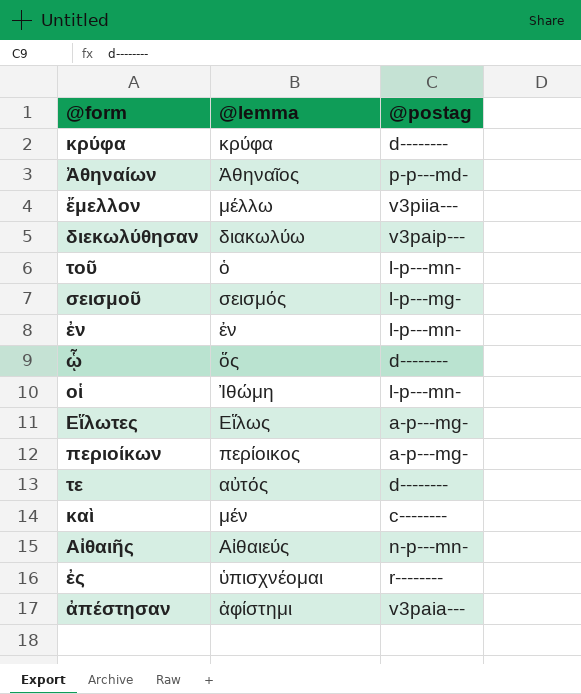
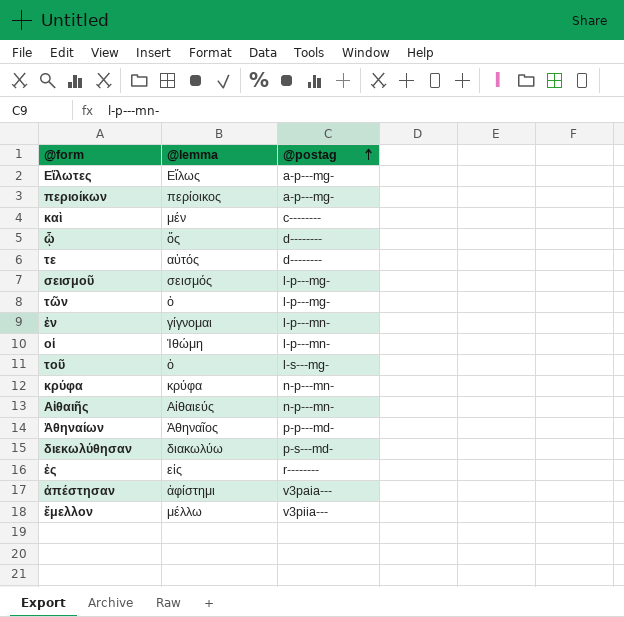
row order: none -> @postag ascending
row τῶν: none -> ὁ | l-p---mg-
ἐν | @lemma: ἐν -> γίγνομαι
τοῦ | @postag: l-p---mn- -> l-s---mg-
κρύφα | @postag: d-------- -> n-p---mn-
διεκωλύθησαν | @postag: v3paip--- -> p-s---md-
ἐς | @lemma: ὑπισχνέομαι -> εἰς

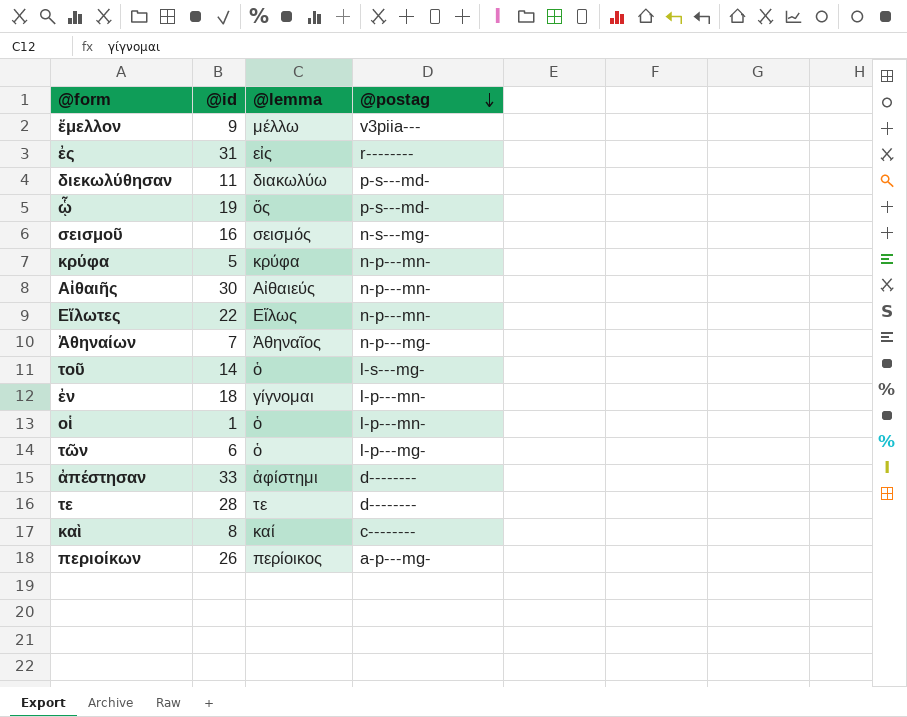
row order: @postag ascending -> @postag descending
column @id | position: none -> 2
ᾧ | @postag: d-------- -> p-s---md-
σεισμοῦ | @postag: l-p---mg- -> n-s---mg-
Εἵλωτες | @postag: a-p---mg- -> n-p---mn-
Ἀθηναίων | @postag: p-p---md- -> n-p---mg-
οἱ | @lemma: Ἰθώμη -> ὁ
ἀπέστησαν | @postag: v3paia--- -> d--------
τε | @lemma: αὐτός -> τε
καὶ | @lemma: μέν -> καί

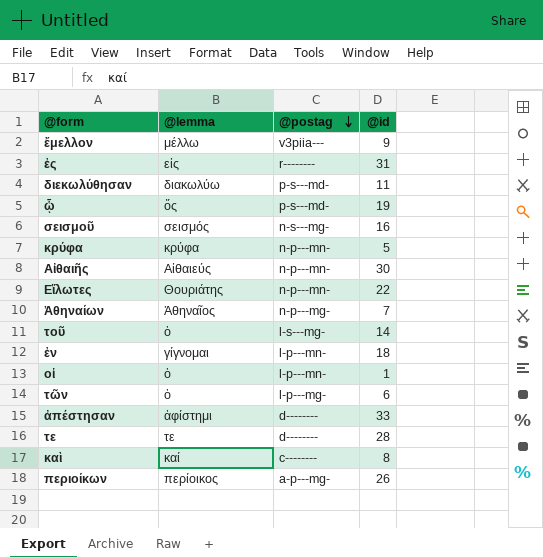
column @id | position: 2 -> 4
Εἵλωτες | @lemma: Εἵλως -> Θουριάτης

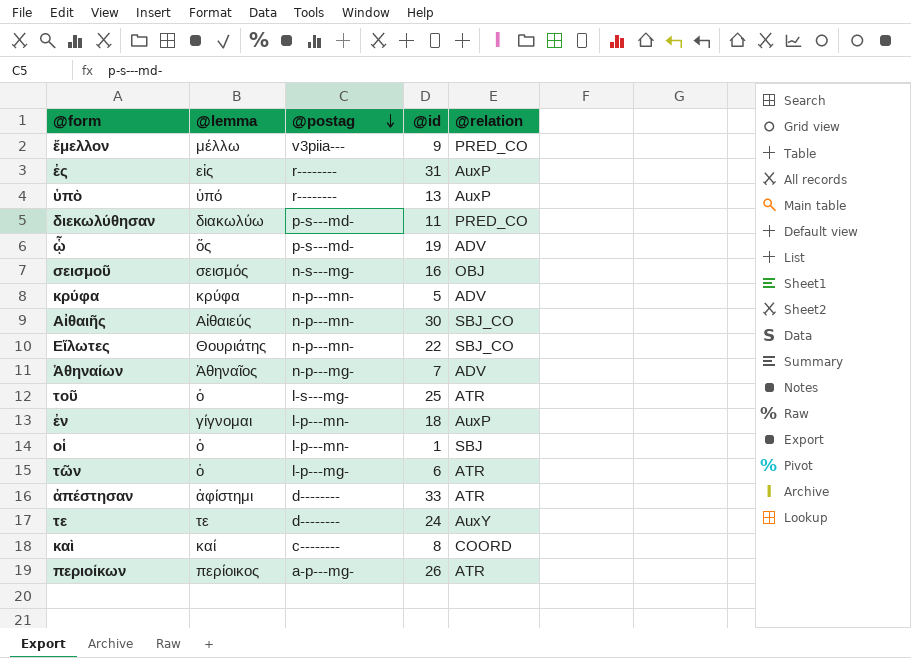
column @relation | position: none -> 5
row ὑπὸ: none -> ὑπό | r-------- | 13 | AuxP
τοῦ | @id: 14 -> 25
τε | @id: 28 -> 24

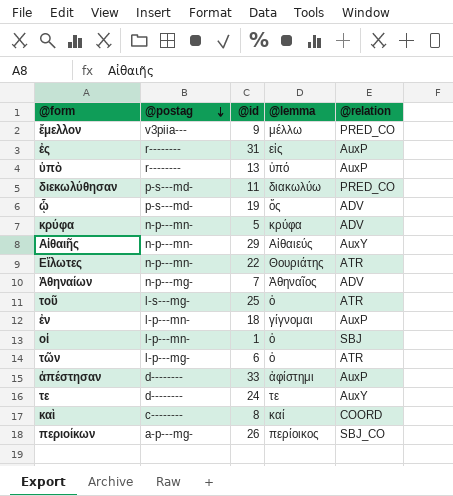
column @lemma | position: 2 -> 4
row σεισμοῦ: σεισμός | n-s---mg- | 16 | OBJ -> none
Αἰθαιῆς | @id: 30 -> 29
Αἰθαιῆς | @relation: SBJ_CO -> AuxY
Εἵλωτες | @relation: SBJ_CO -> ATR
ἀπέστησαν | @relation: ATR -> AuxP
περιοίκων | @relation: ATR -> SBJ_CO

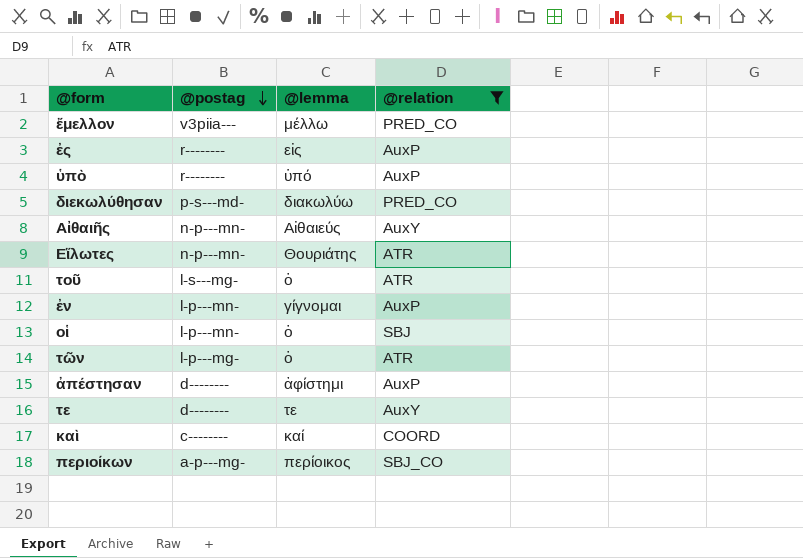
filter: none -> @relation != ADV
column @id | position: 3 -> none

